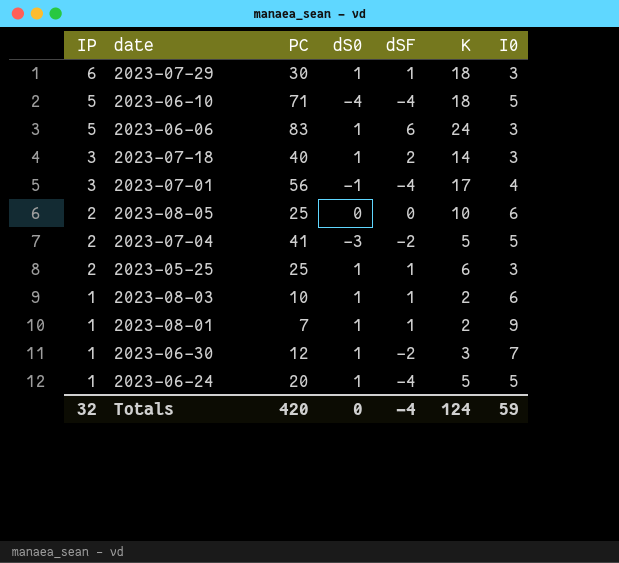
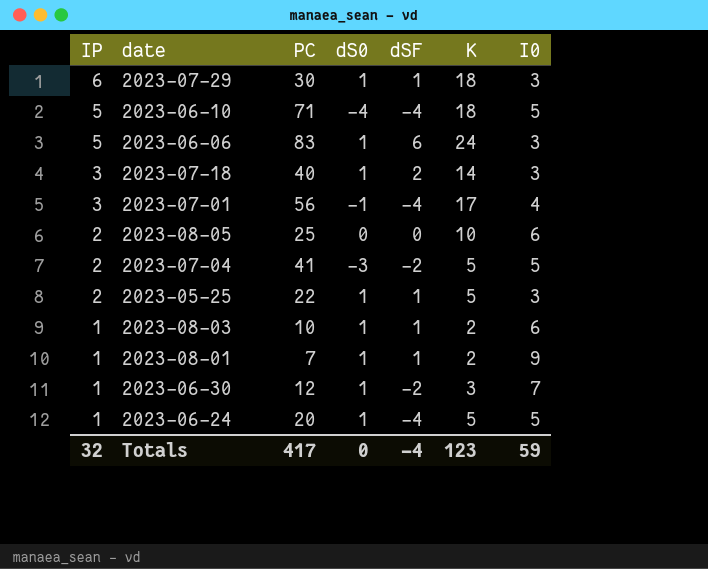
2023-05-25 | PC: 25 -> 22
2023-05-25 | K: 6 -> 5
Totals | PC: 420 -> 417
Totals | K: 124 -> 123

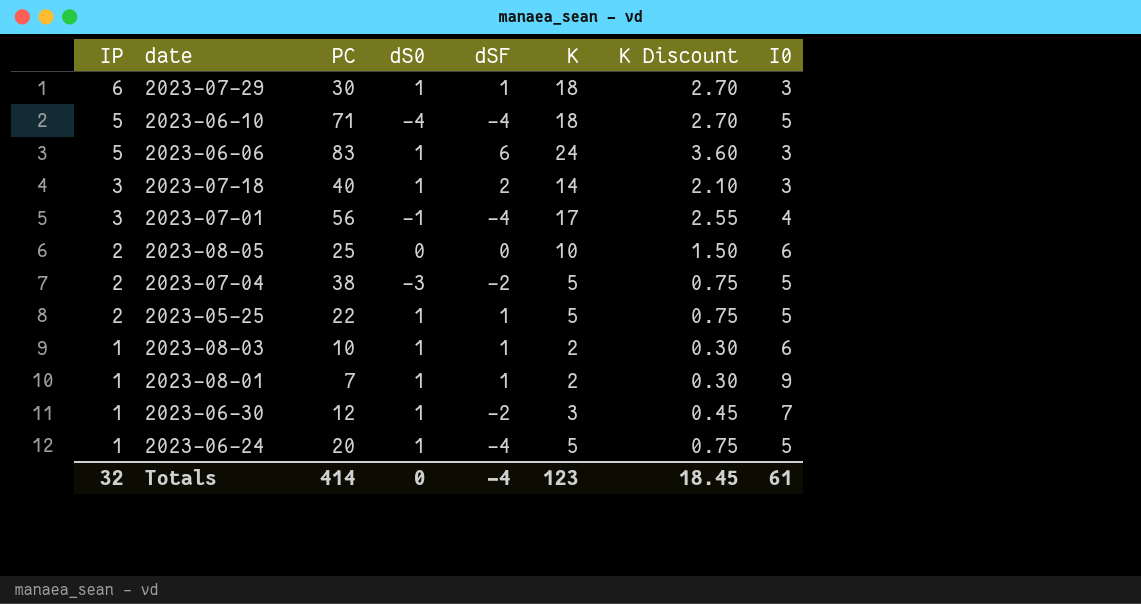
column K Discount | formula: none -> [K] * 0.15
2023-07-04 | PC: 41 -> 38
2023-05-25 | I0: 3 -> 5
Totals | PC: 417 -> 414
Totals | I0: 59 -> 61

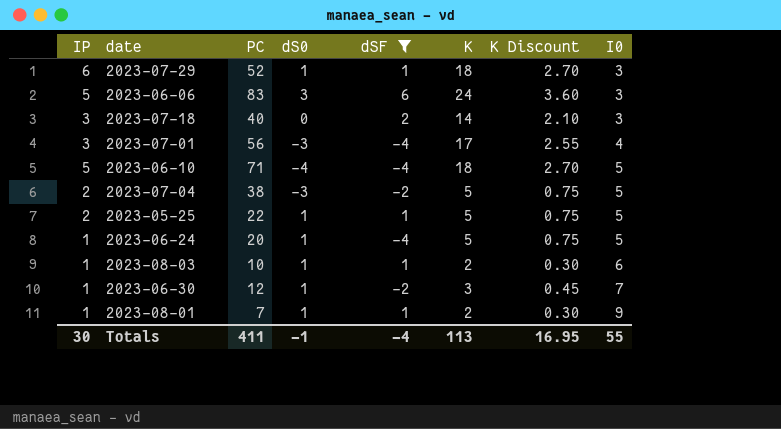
filter: none -> dSF != 0
row order: IP descending -> I0 ascending
2023-07-29 | PC: 30 -> 52
2023-06-06 | dS0: 1 -> 3
2023-07-18 | dS0: 1 -> 0
2023-07-01 | dS0: -1 -> -3
Totals | IP: 32 -> 30
Totals | PC: 414 -> 411
Totals | dS0: 0 -> -1
Totals | K: 123 -> 113
Totals | K Discount: 18.45 -> 16.95
Totals | I0: 61 -> 55

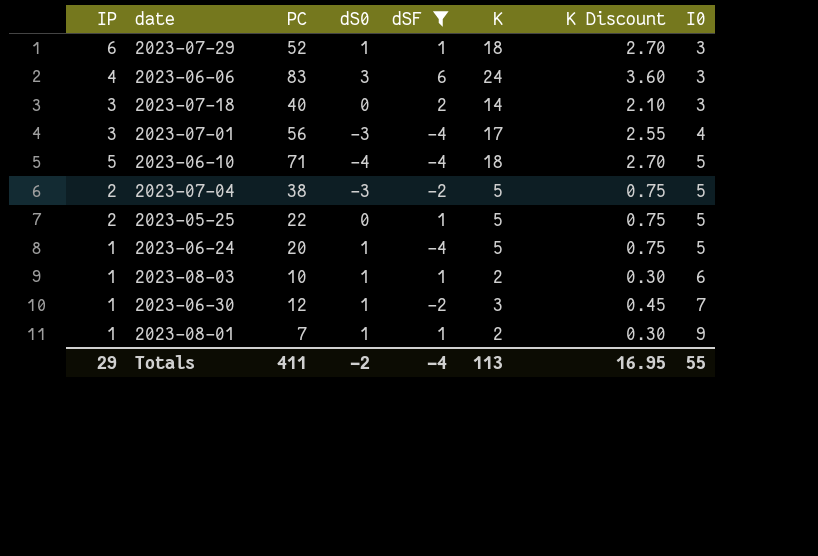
2023-06-06 | IP: 5 -> 4
2023-05-25 | dS0: 1 -> 0
Totals | IP: 30 -> 29
Totals | dS0: -1 -> -2

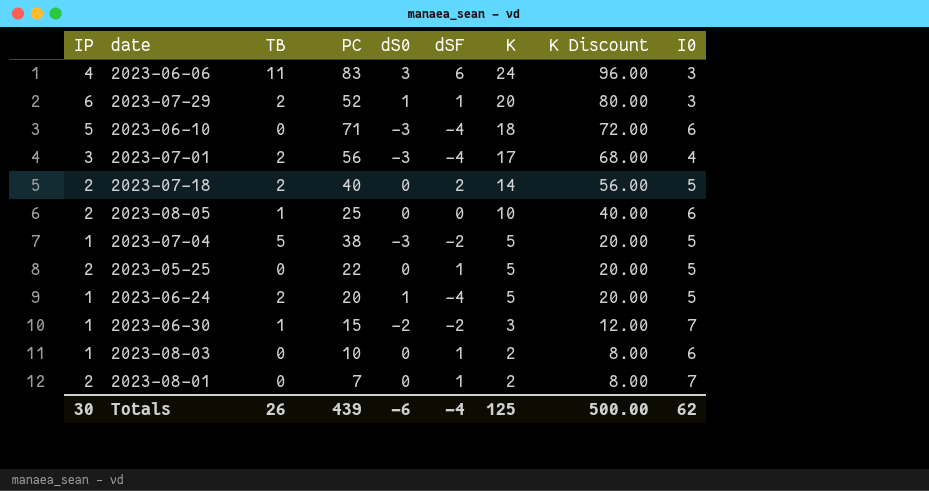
filter: dSF != 0 -> none
row order: I0 ascending -> K descending
column TB | position: none -> 3
column K Discount | formula: [K] * 0.15 -> [K] * 4
2023-07-29 | K: 18 -> 20
2023-06-10 | dS0: -4 -> -3
2023-06-10 | I0: 5 -> 6
2023-07-18 | IP: 3 -> 2
2023-07-18 | I0: 3 -> 5
2023-07-04 | IP: 2 -> 1
2023-06-30 | PC: 12 -> 15
2023-06-30 | dS0: 1 -> -2
2023-08-03 | dS0: 1 -> 0
2023-08-01 | IP: 1 -> 2
2023-08-01 | dS0: 1 -> 0
2023-08-01 | I0: 9 -> 7
Totals | IP: 29 -> 30
Totals | PC: 411 -> 439
Totals | dS0: -2 -> -6
Totals | K: 113 -> 125
Totals | K Discount: 16.95 -> 500.00
Totals | I0: 55 -> 62

